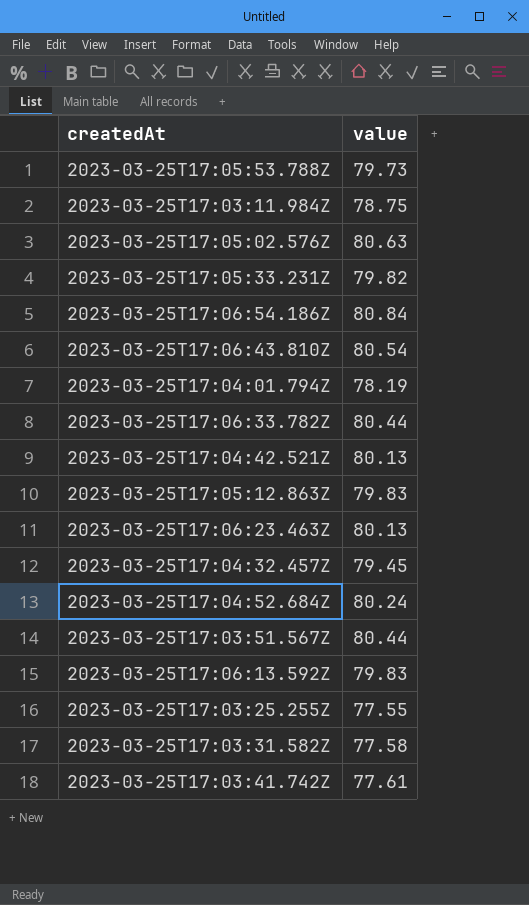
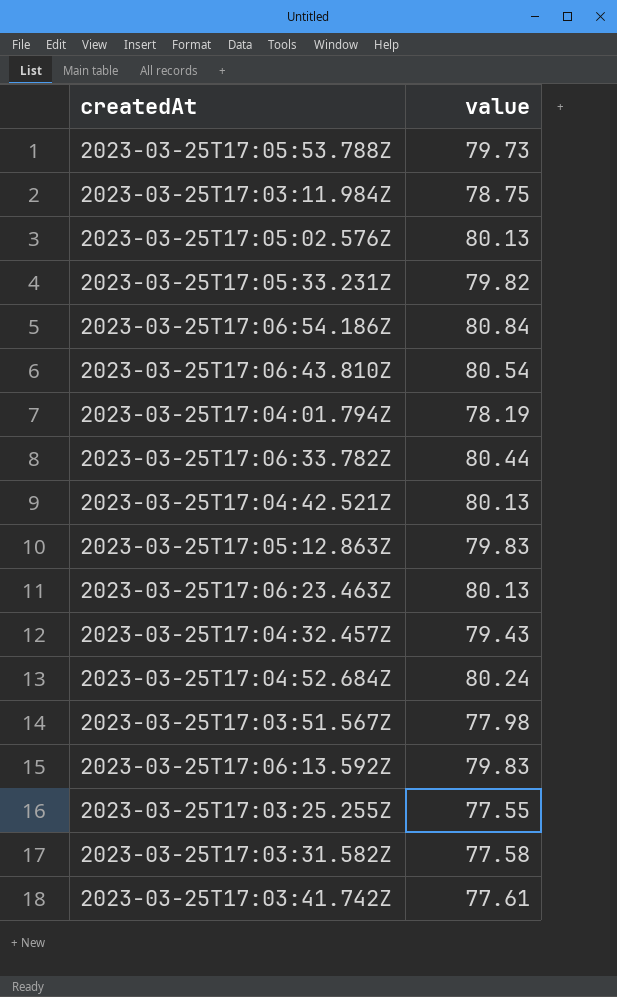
2023-03-25T17:05:02.576Z | value: 80.63 -> 80.13
2023-03-25T17:04:32.457Z | value: 79.45 -> 79.43
2023-03-25T17:03:51.567Z | value: 80.44 -> 77.98

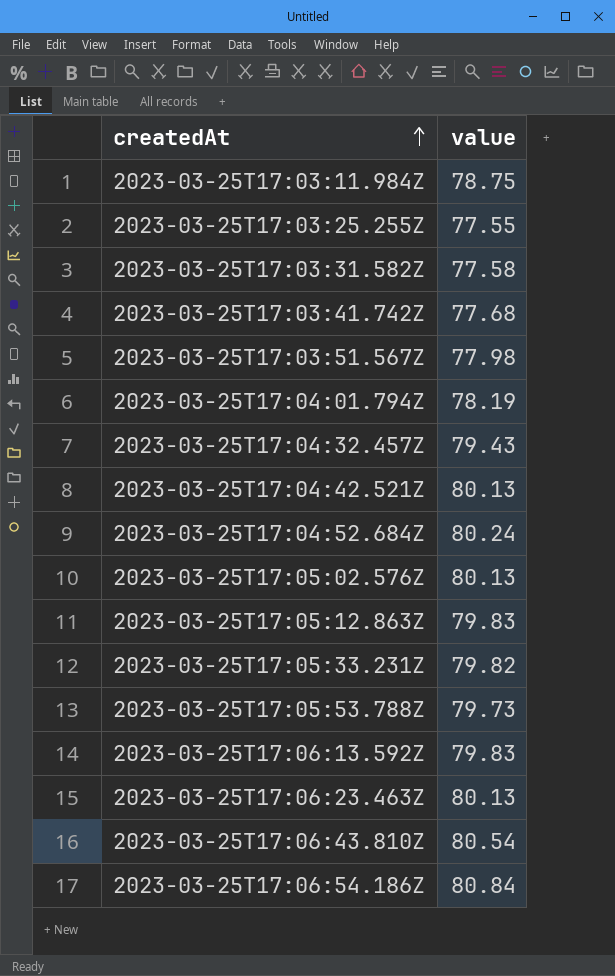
row order: none -> createdAt ascending
row 2023-03-25T17:06:33.782Z: 80.44 -> none
2023-03-25T17:03:41.742Z | value: 77.61 -> 77.68

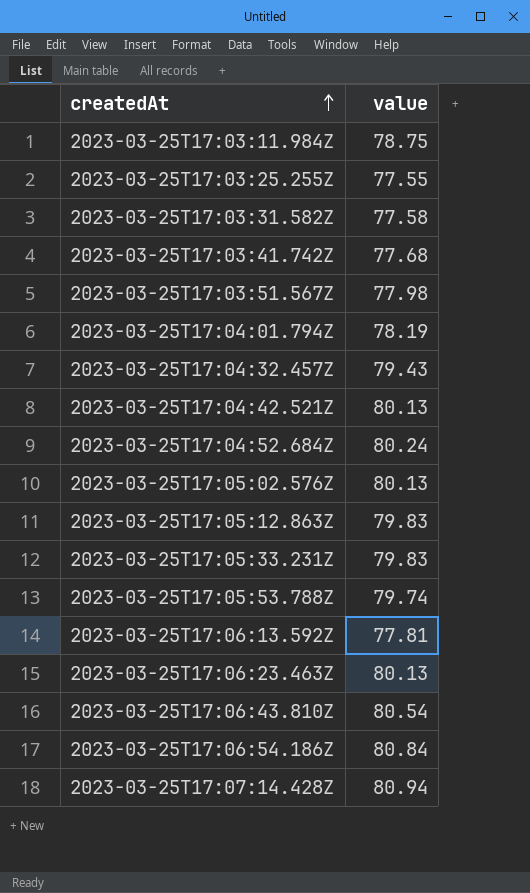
2023-03-25T17:05:33.231Z | value: 79.82 -> 79.83
2023-03-25T17:05:53.788Z | value: 79.73 -> 79.74
2023-03-25T17:06:13.592Z | value: 79.83 -> 77.81
row 2023-03-25T17:07:14.428Z: none -> 80.94

